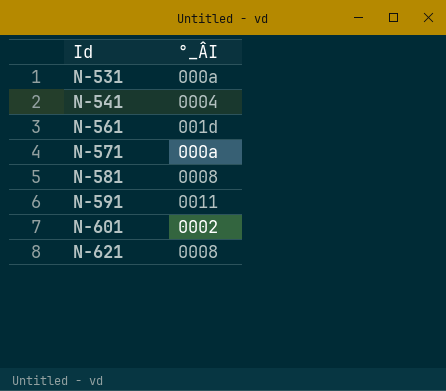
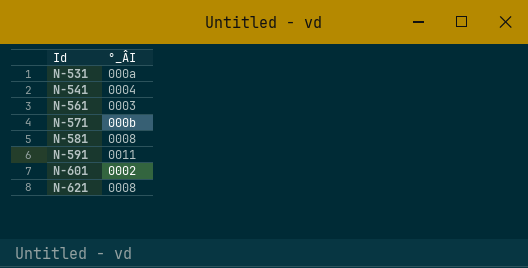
N-561 | °_ÂI: 001d -> 0003
N-571 | °_ÂI: 000a -> 000b

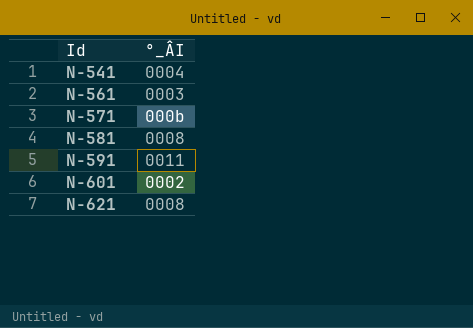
row N-531: 000a -> none

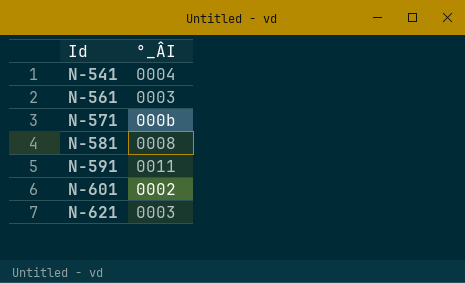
N-621 | °_ÂI: 0008 -> 0003

